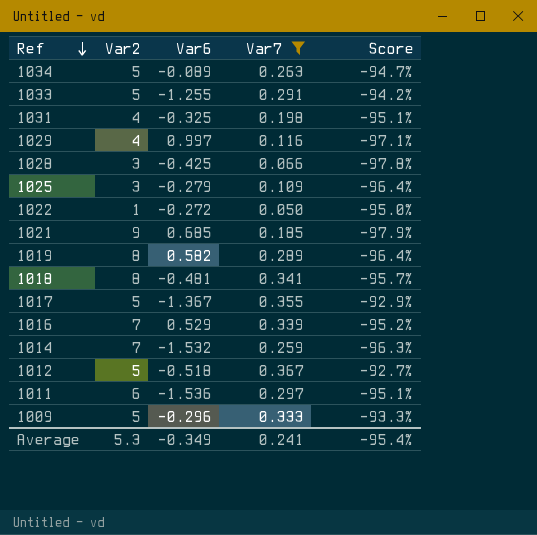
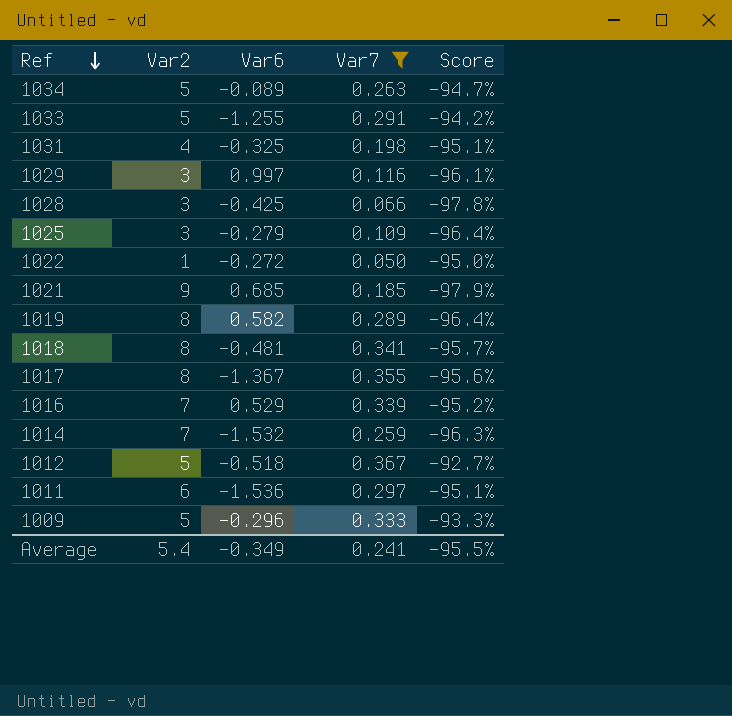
1029 | Var2: 4 -> 3
1029 | Score: -97.1% -> -96.1%
1017 | Var2: 5 -> 8
1017 | Score: -92.9% -> -95.6%
Average | Var2: 5.3 -> 5.4
Average | Score: -95.4% -> -95.5%

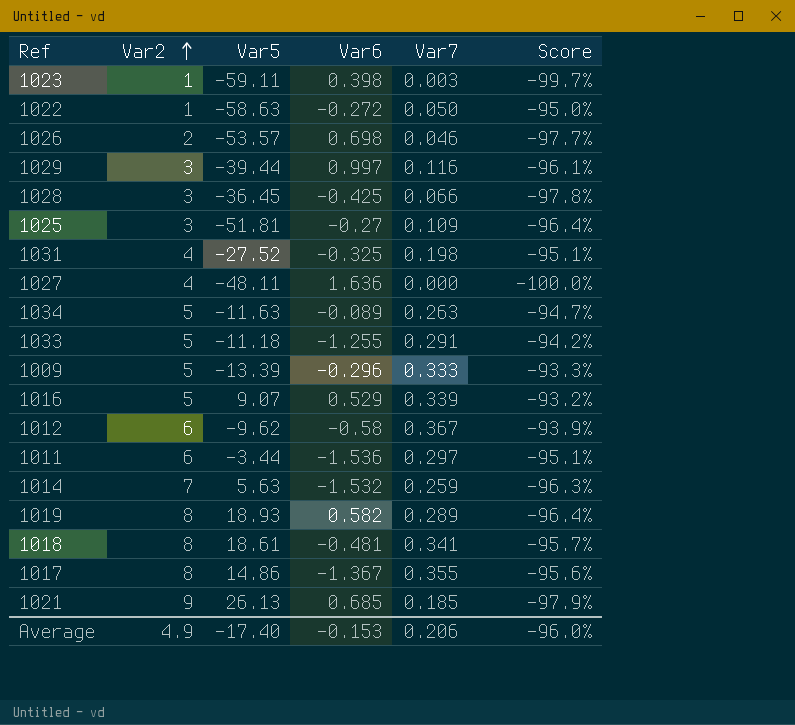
filter: Var7 >= 0.050 -> none
row order: Ref descending -> Var2 ascending
column Var5 | position: none -> 3
1025 | Var6: -0.279 -> -0.27
1016 | Var2: 7 -> 5
1016 | Score: -95.2% -> -93.2%
1012 | Var2: 5 -> 6
1012 | Var6: -0.518 -> -0.58
1012 | Score: -92.7% -> -93.9%
Average | Var2: 5.4 -> 4.9
Average | Var6: -0.349 -> -0.153
Average | Var7: 0.241 -> 0.206
Average | Score: -95.5% -> -96.0%

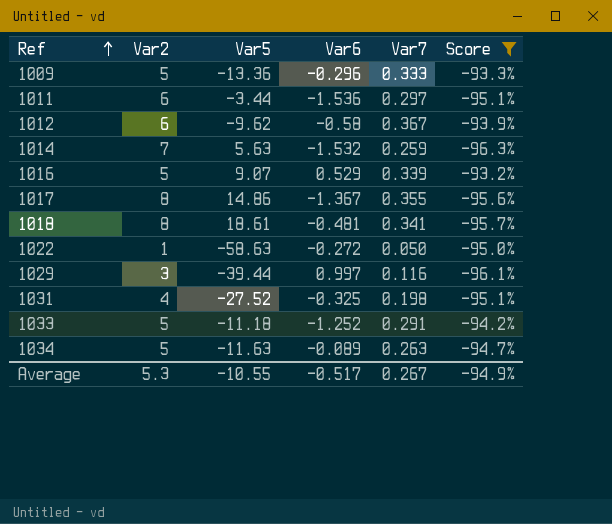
filter: none -> Score >= -96.3%
row order: Var2 ascending -> Ref ascending
1009 | Var5: -13.39 -> -13.36
1033 | Var6: -1.255 -> -1.252
Average | Var2: 4.9 -> 5.3
Average | Var5: -17.40 -> -10.55
Average | Var6: -0.153 -> -0.517
Average | Var7: 0.206 -> 0.267
Average | Score: -96.0% -> -94.9%

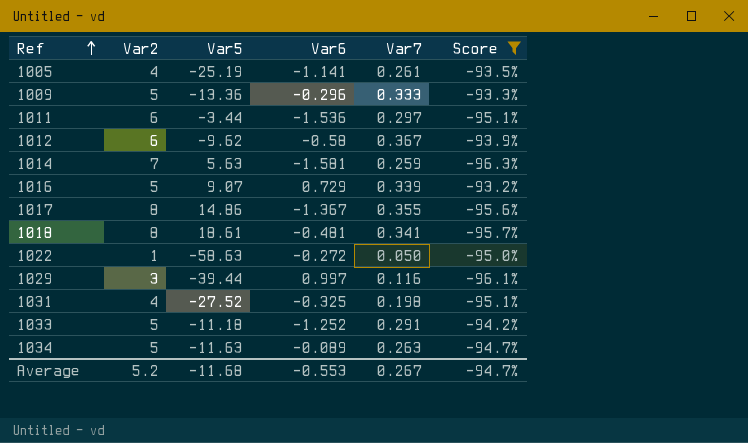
row 1005: none -> 4 | -25.19 | -1.141 | 0.261 | -93.5%
1014 | Var6: -1.532 -> -1.581
1016 | Var6: 0.529 -> 0.729
Average | Var2: 5.3 -> 5.2
Average | Var5: -10.55 -> -11.68
Average | Var6: -0.517 -> -0.553
Average | Score: -94.9% -> -94.7%

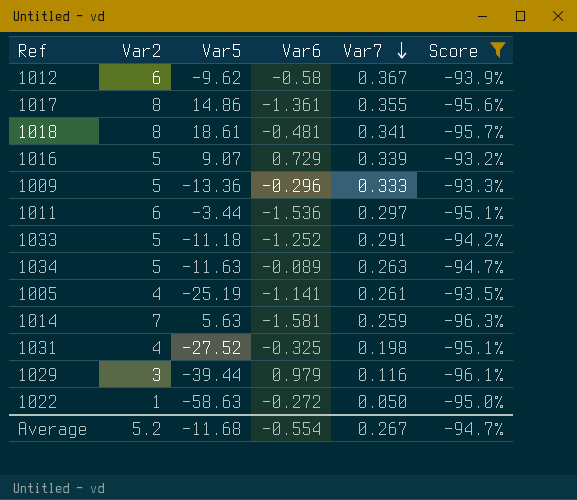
row order: Ref ascending -> Var7 descending
1017 | Var6: -1.367 -> -1.361
1029 | Var6: 0.997 -> 0.979
Average | Var6: -0.553 -> -0.554

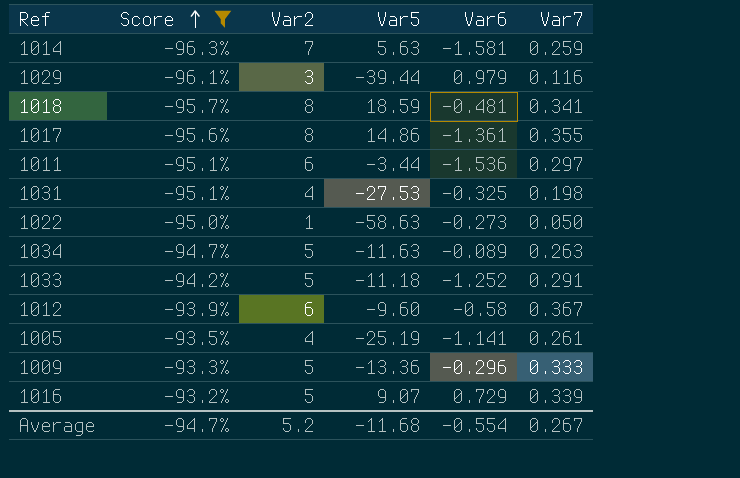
row order: Var7 descending -> Score ascending
column Score | position: 6 -> 2
1018 | Var5: 18.61 -> 18.59
1031 | Var5: -27.52 -> -27.53
1022 | Var6: -0.272 -> -0.273
1012 | Var5: -9.62 -> -9.60

